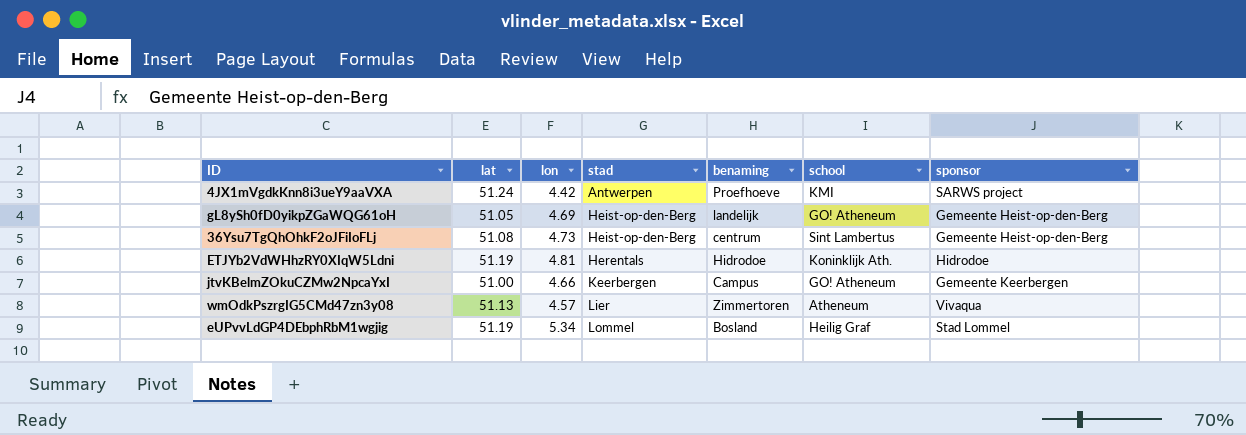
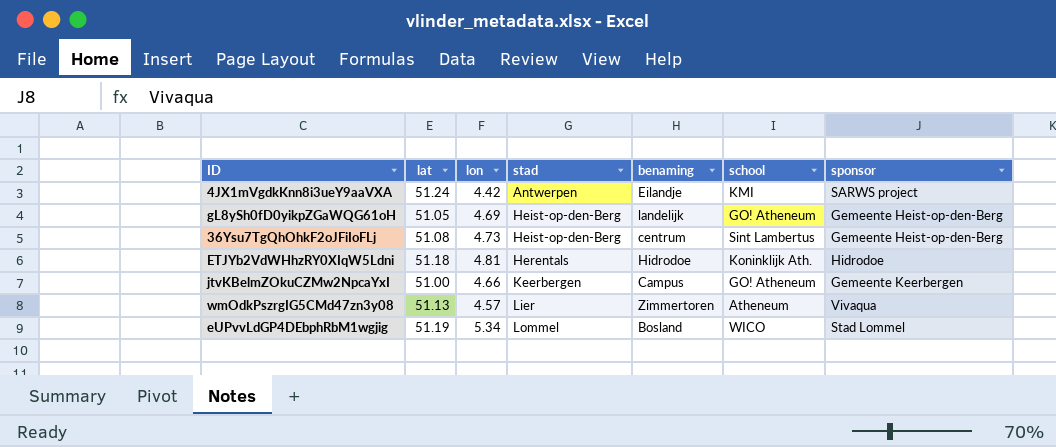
4JX1mVgdkKnn8i3ueY9aaVXA | benaming: Proefhoeve -> Eilandje
ETJYb2VdWHhzRY0XIqW5Ldni | lat: 51.19 -> 51.18
eUPvvLdGP4DEbphRbM1wgjig | school: Heilig Graf -> WICO

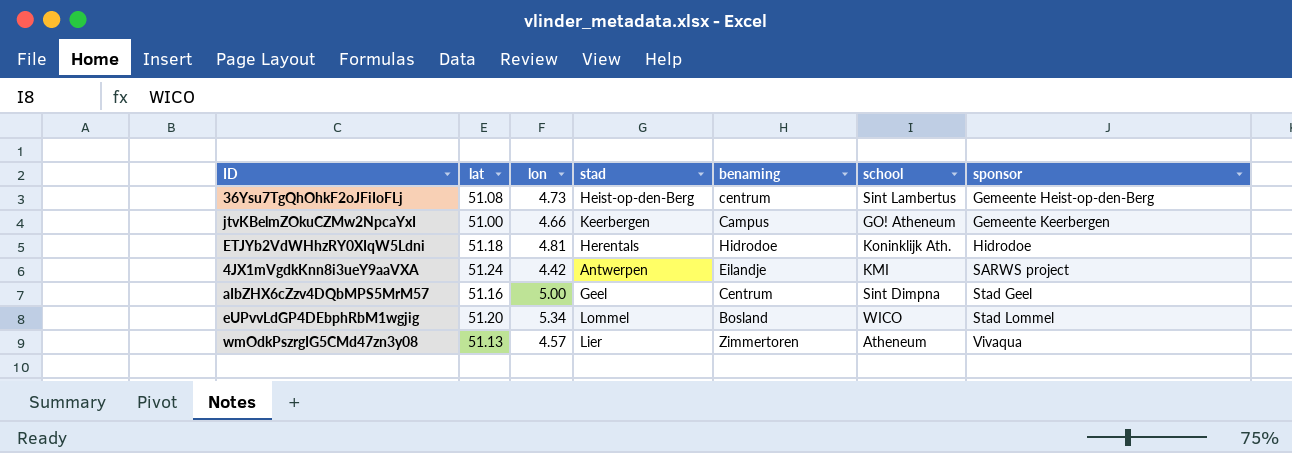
row order: stad ascending -> sponsor ascending
row gL8ySh0fD0yikpZGaWQG61oH: 51.05 | 4.69 | Heist-op-den-Berg | landelijk | GO! Atheneum | Gemeente Heist-op-den-Berg -> none
row aIbZHX6cZzv4DQbMPS5MrM57: none -> 51.16 | 5.00 | Geel | Centrum | Sint Dimpna | Stad Geel
eUPvvLdGP4DEbphRbM1wgjig | lat: 51.19 -> 51.20

